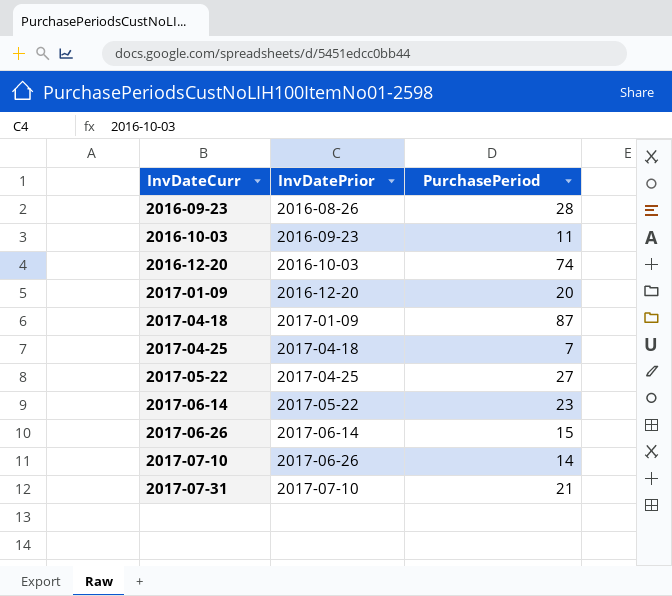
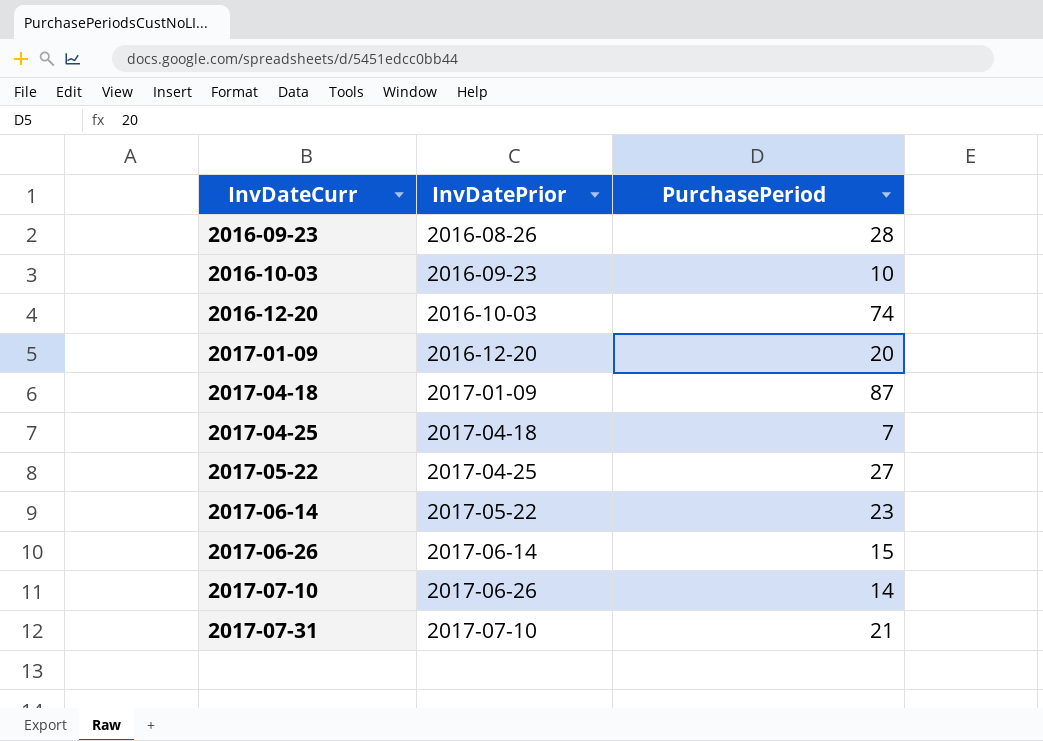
2016-10-03 | PurchasePeriod: 11 -> 10

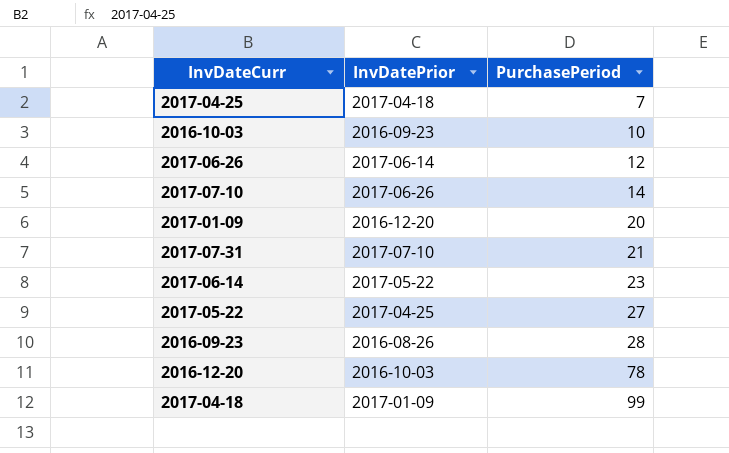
row order: InvDateCurr ascending -> PurchasePeriod ascending
2017-06-26 | PurchasePeriod: 15 -> 12
2016-12-20 | PurchasePeriod: 74 -> 78
2017-04-18 | PurchasePeriod: 87 -> 99

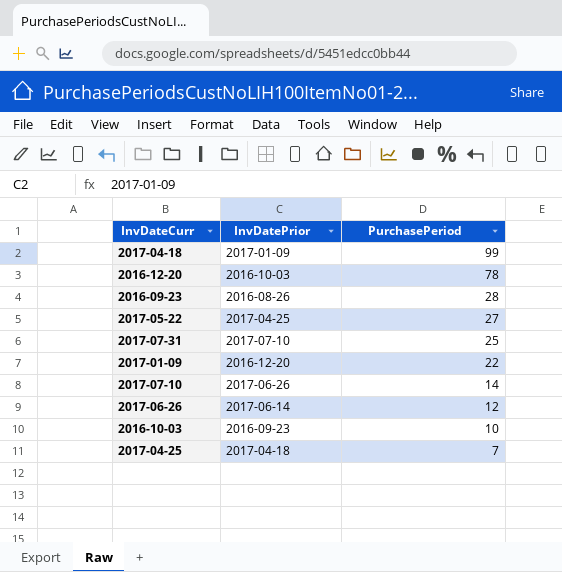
row order: PurchasePeriod ascending -> PurchasePeriod descending
row 2017-06-14: 2017-05-22 | 23 -> none
2017-07-31 | PurchasePeriod: 21 -> 25
2017-01-09 | PurchasePeriod: 20 -> 22

